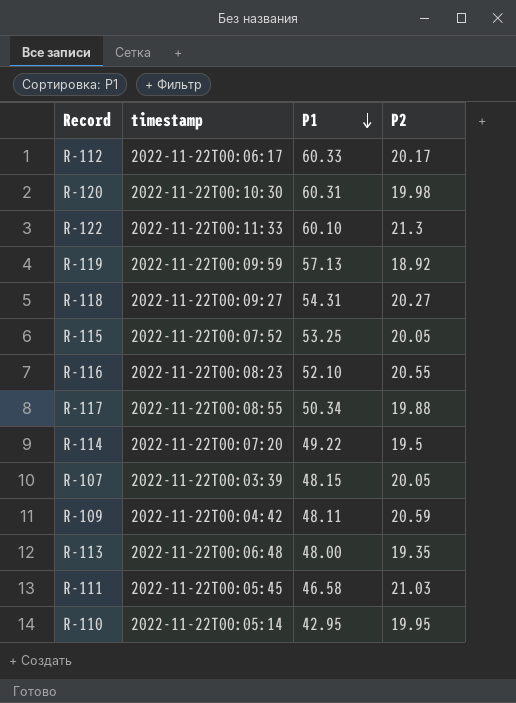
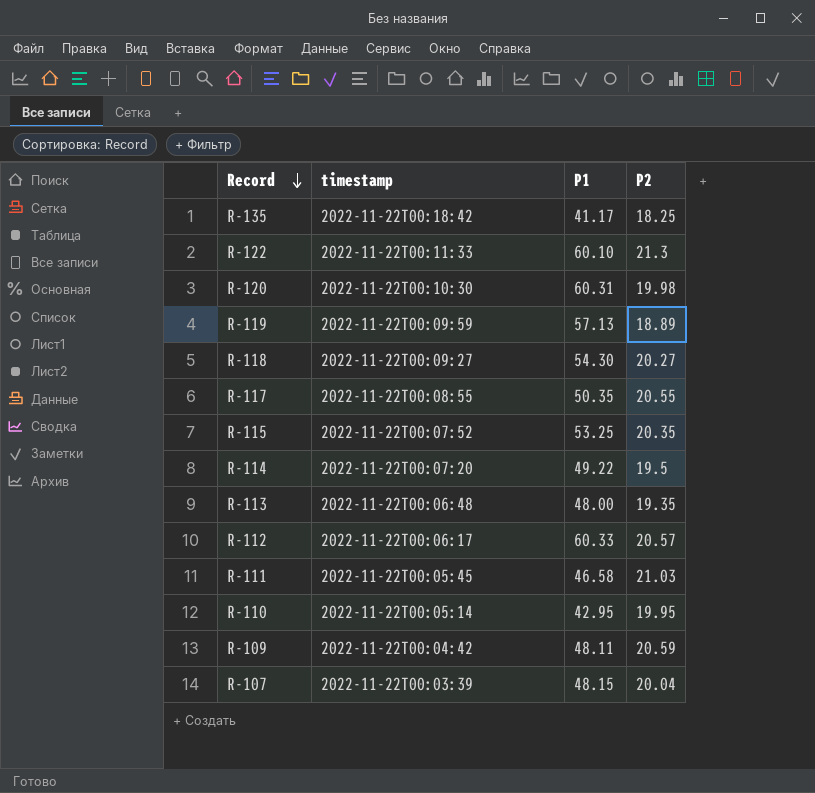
row order: P1 descending -> Record descending
row R-116: 2022-11-22T00:08:23 | 52.10 | 20.55 -> none
row R-135: none -> 2022-11-22T00:18:42 | 41.17 | 18.25
R-119 | P2: 18.92 -> 18.89
R-118 | P1: 54.31 -> 54.30
R-117 | P1: 50.34 -> 50.35
R-117 | P2: 19.88 -> 20.55
R-115 | P2: 20.05 -> 20.35
R-112 | P2: 20.17 -> 20.57
R-107 | P2: 20.05 -> 20.04

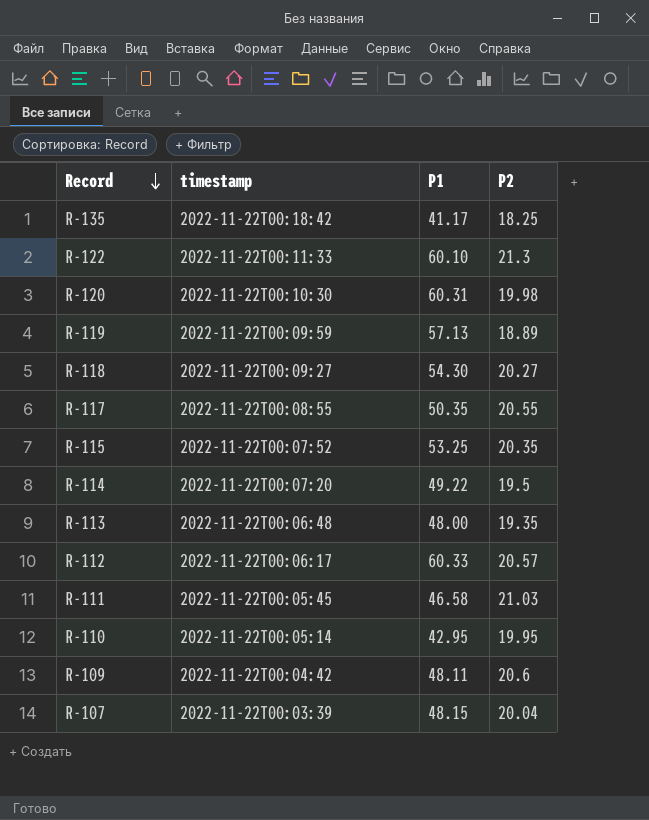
R-109 | P2: 20.59 -> 20.6

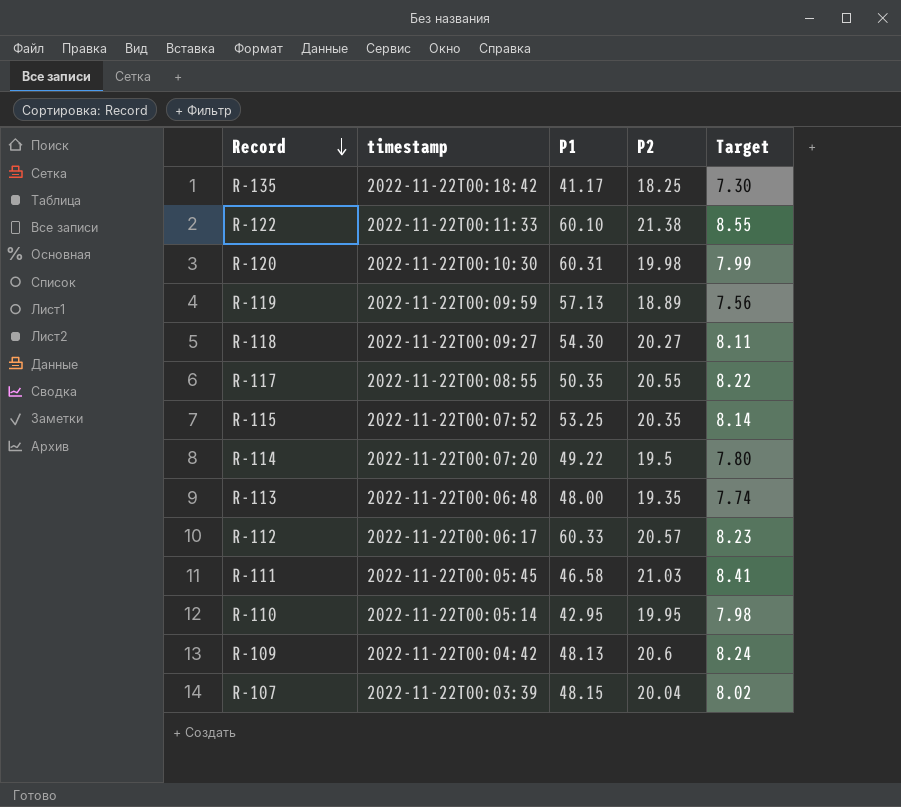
column Target | formula: none -> [P2] * 0.4
R-122 | P2: 21.3 -> 21.38
R-109 | P1: 48.11 -> 48.13

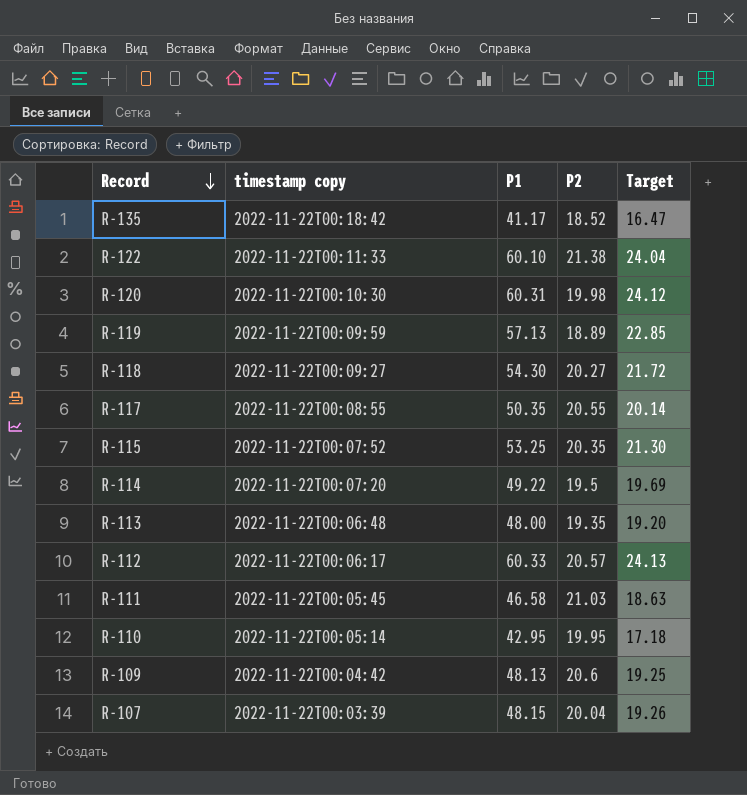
column name: timestamp -> timestamp copy
column Target | formula: [P2] * 0.4 -> [P1] * 0.4
R-135 | P2: 18.25 -> 18.52

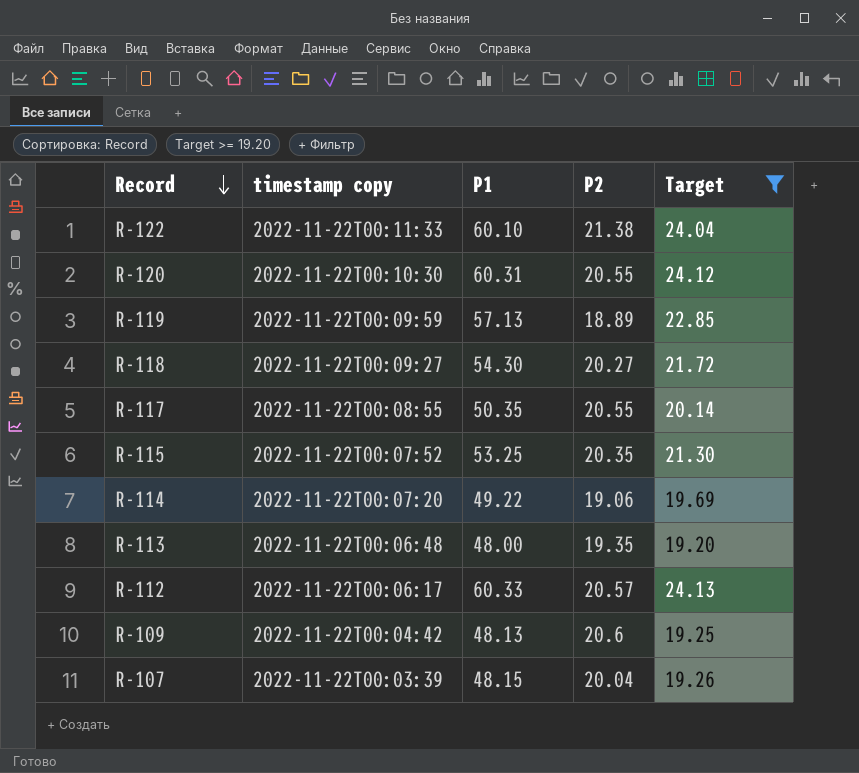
filter: none -> Target >= 19.20
R-120 | P2: 19.98 -> 20.55
R-114 | P2: 19.5 -> 19.06

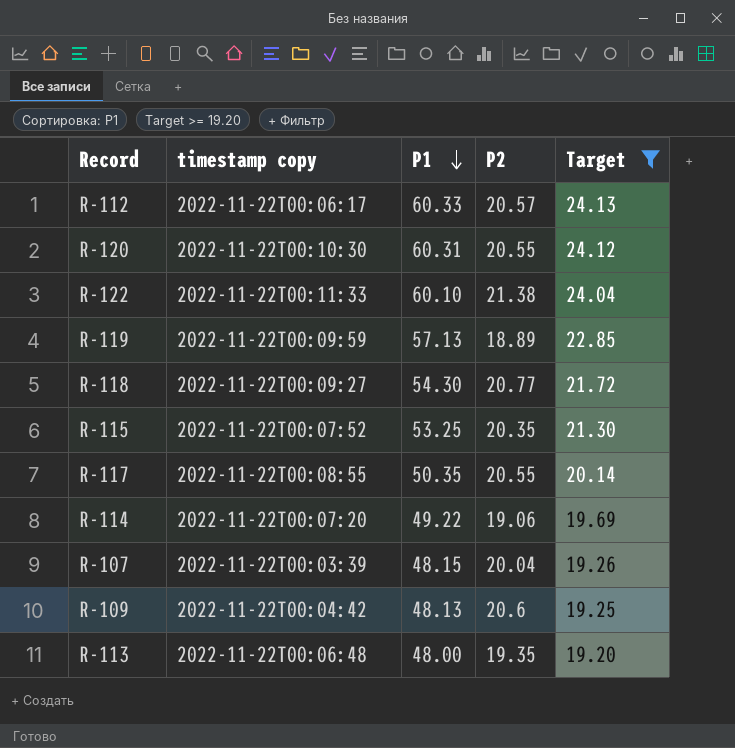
row order: Record descending -> P1 descending
R-118 | P2: 20.27 -> 20.77

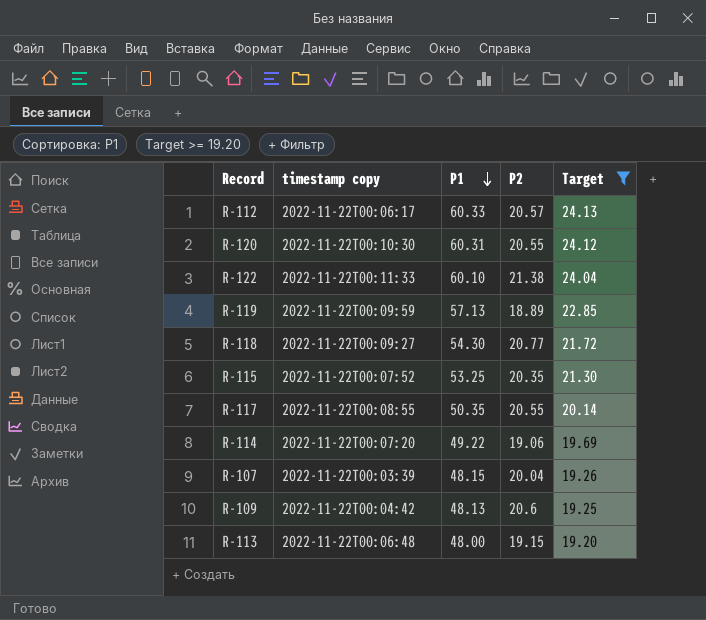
R-113 | P2: 19.35 -> 19.15

